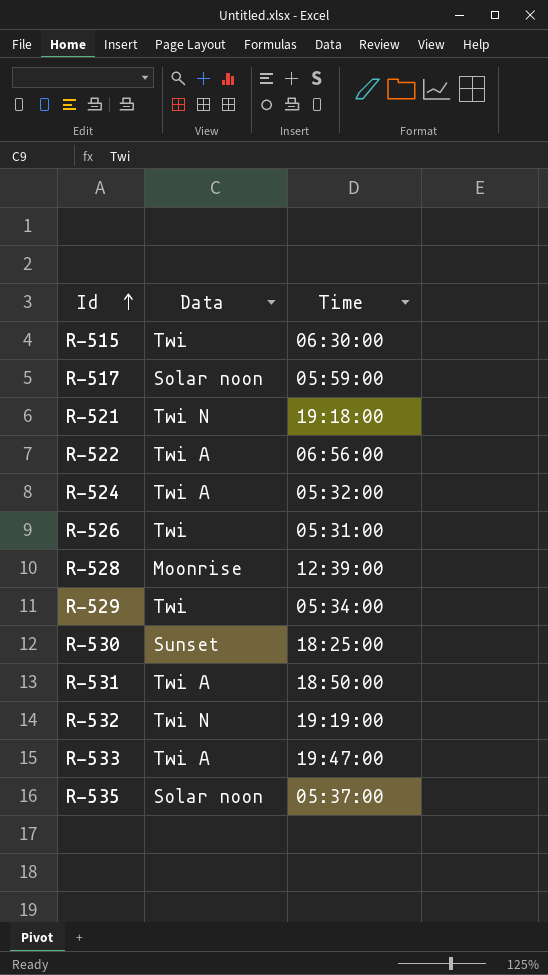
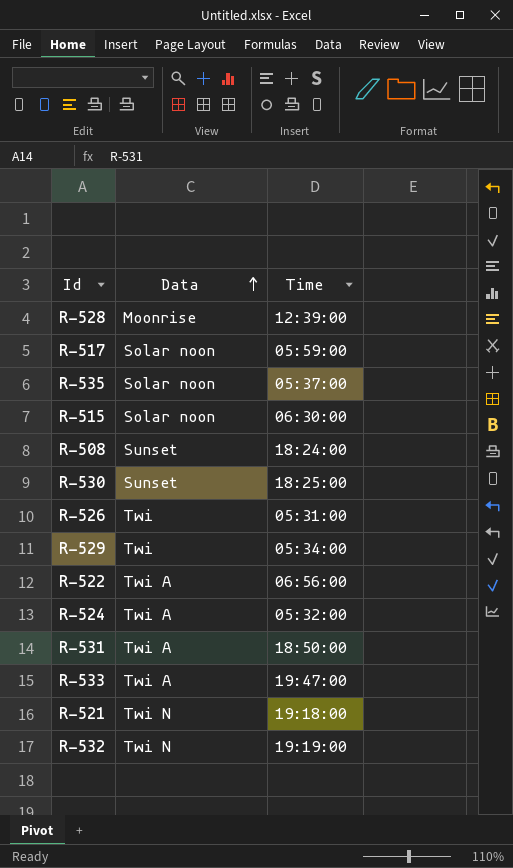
row order: Id ascending -> Data ascending
R-515 | Data: Twi -> Solar noon
row R-508: none -> Sunset | 18:24:00

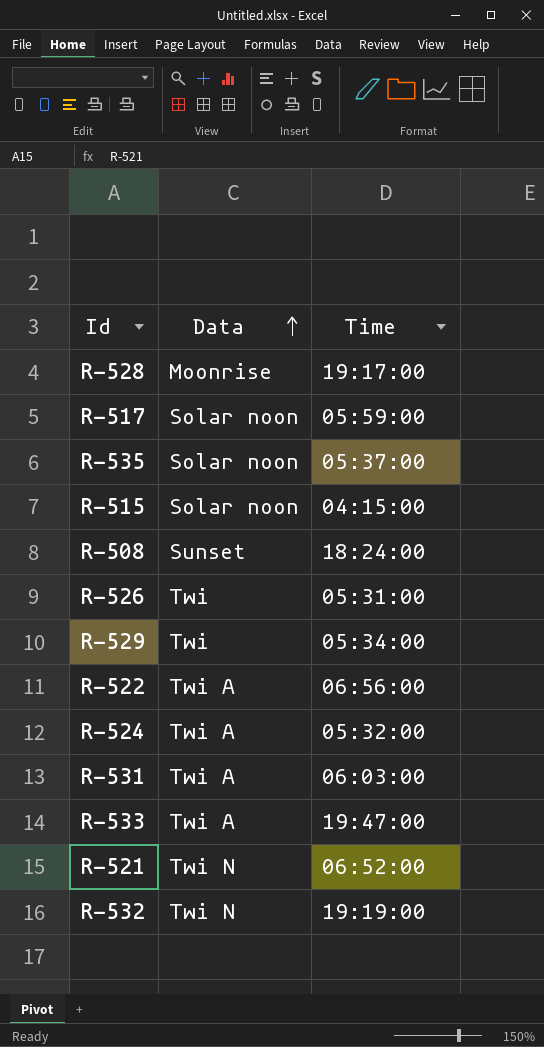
row R-530: Sunset | 18:25:00 -> none
R-528 | Time: 12:39:00 -> 19:17:00
R-515 | Time: 06:30:00 -> 04:15:00
R-531 | Time: 18:50:00 -> 06:03:00
R-521 | Time: 19:18:00 -> 06:52:00

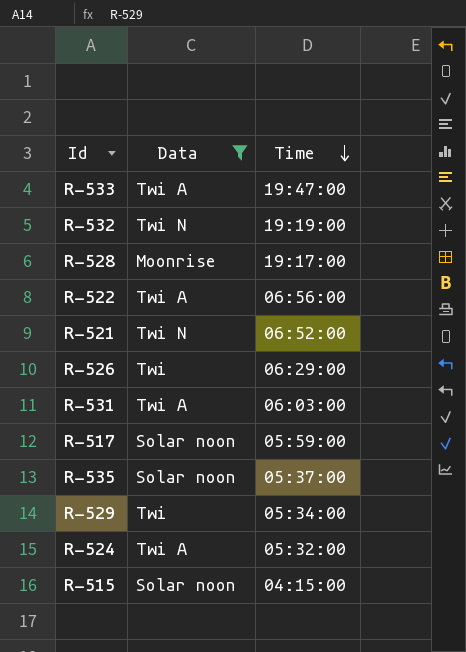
filter: none -> Data != Sunset
row order: Data ascending -> Time descending
R-526 | Time: 05:31:00 -> 06:29:00

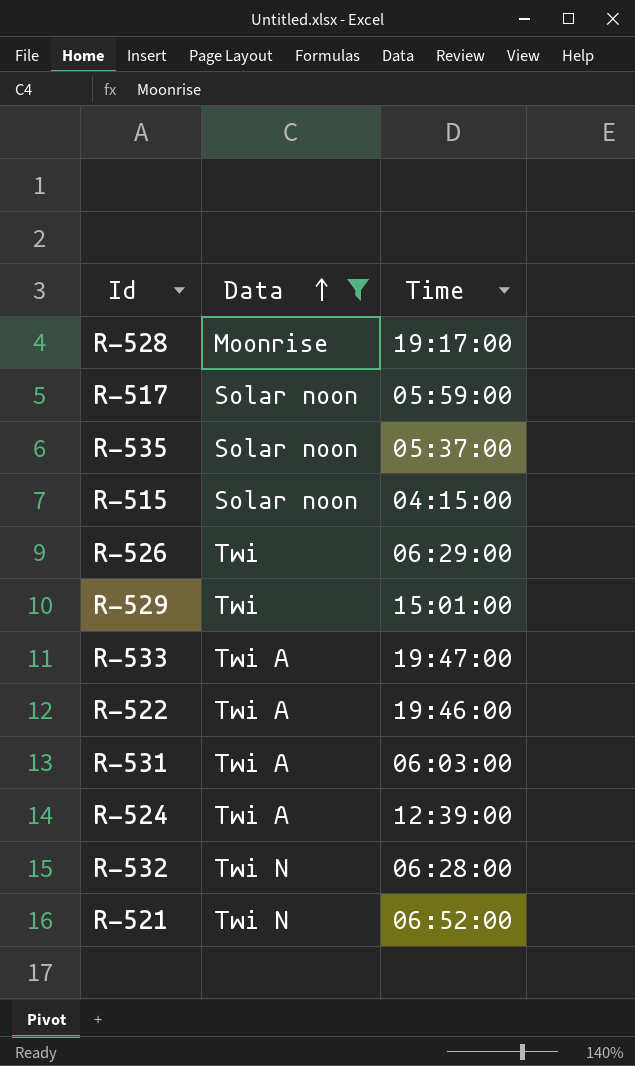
row order: Time descending -> Data ascending
R-529 | Time: 05:34:00 -> 15:01:00
R-522 | Time: 06:56:00 -> 19:46:00
R-524 | Time: 05:32:00 -> 12:39:00
R-532 | Time: 19:19:00 -> 06:28:00

